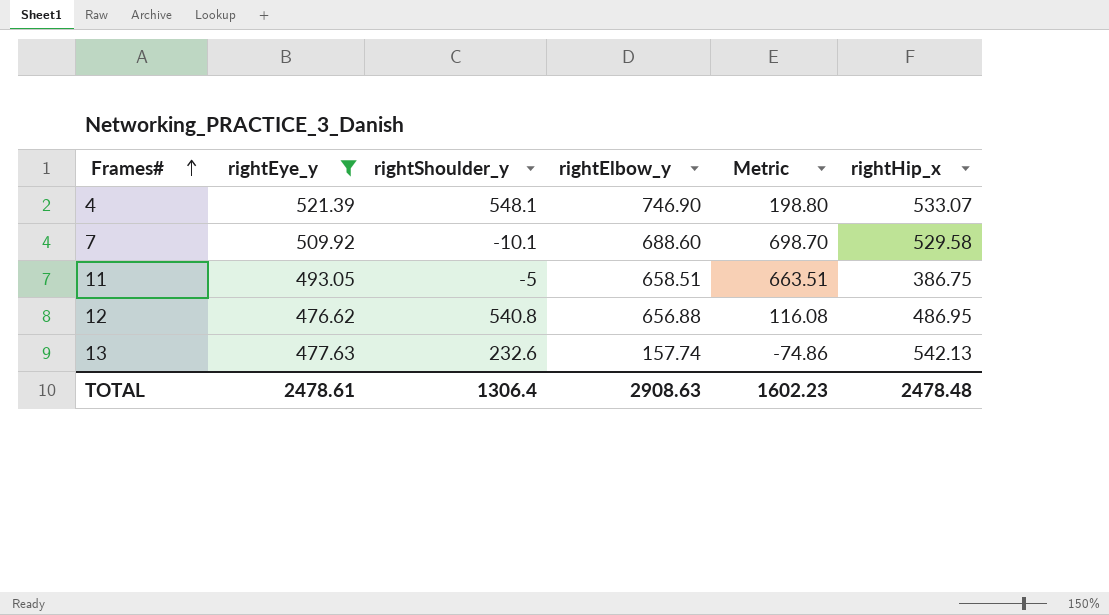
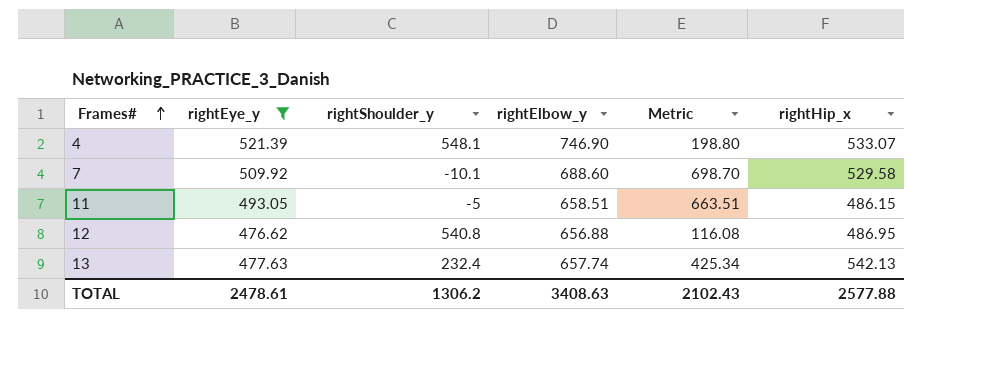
11 | rightHip_x: 386.75 -> 486.15
13 | rightShoulder_y: 232.6 -> 232.4
13 | rightElbow_y: 157.74 -> 657.74
13 | Metric: -74.86 -> 425.34
TOTAL | rightShoulder_y: 1306.4 -> 1306.2
TOTAL | rightElbow_y: 2908.63 -> 3408.63
TOTAL | Metric: 1602.23 -> 2102.43
TOTAL | rightHip_x: 2478.48 -> 2577.88

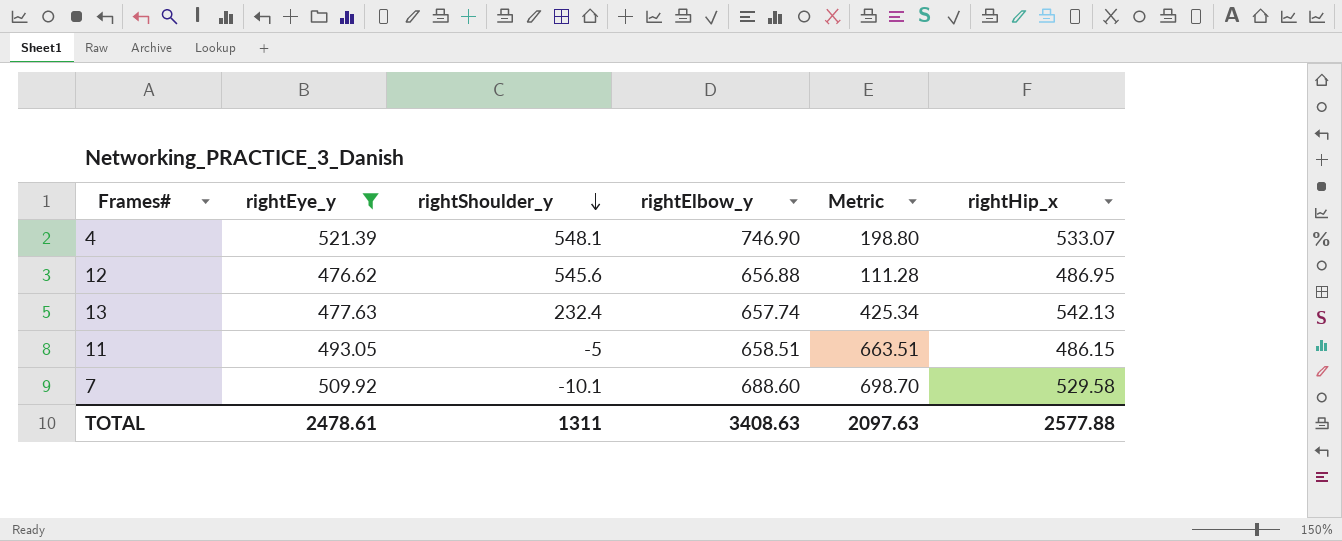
row order: Frames# ascending -> rightShoulder_y descending
12 | rightShoulder_y: 540.8 -> 545.6
12 | Metric: 116.08 -> 111.28
TOTAL | rightShoulder_y: 1306.2 -> 1311
TOTAL | Metric: 2102.43 -> 2097.63

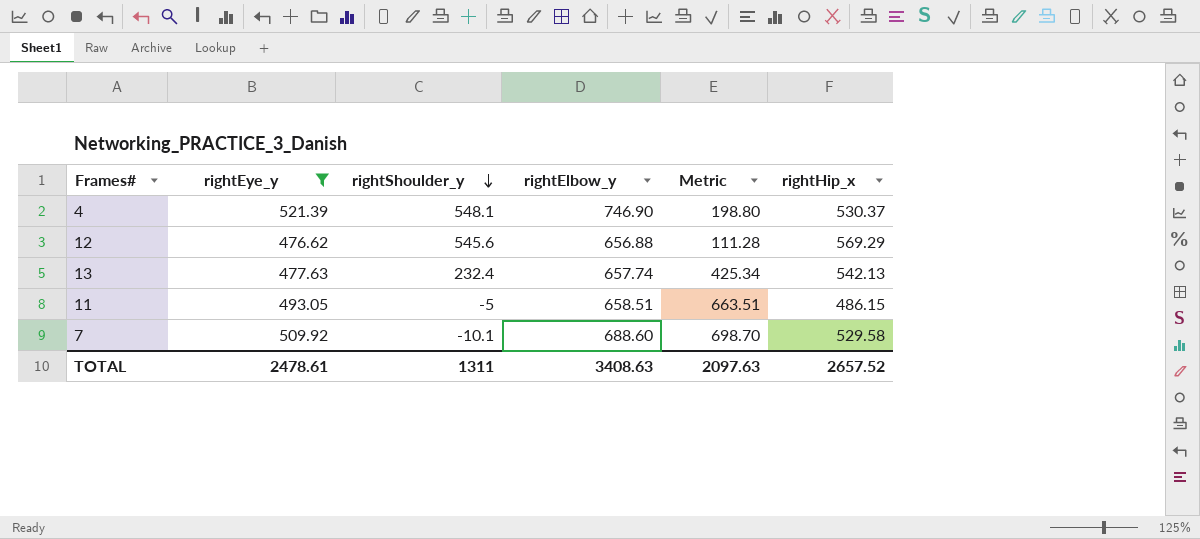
4 | rightHip_x: 533.07 -> 530.37
12 | rightHip_x: 486.95 -> 569.29
TOTAL | rightHip_x: 2577.88 -> 2657.52

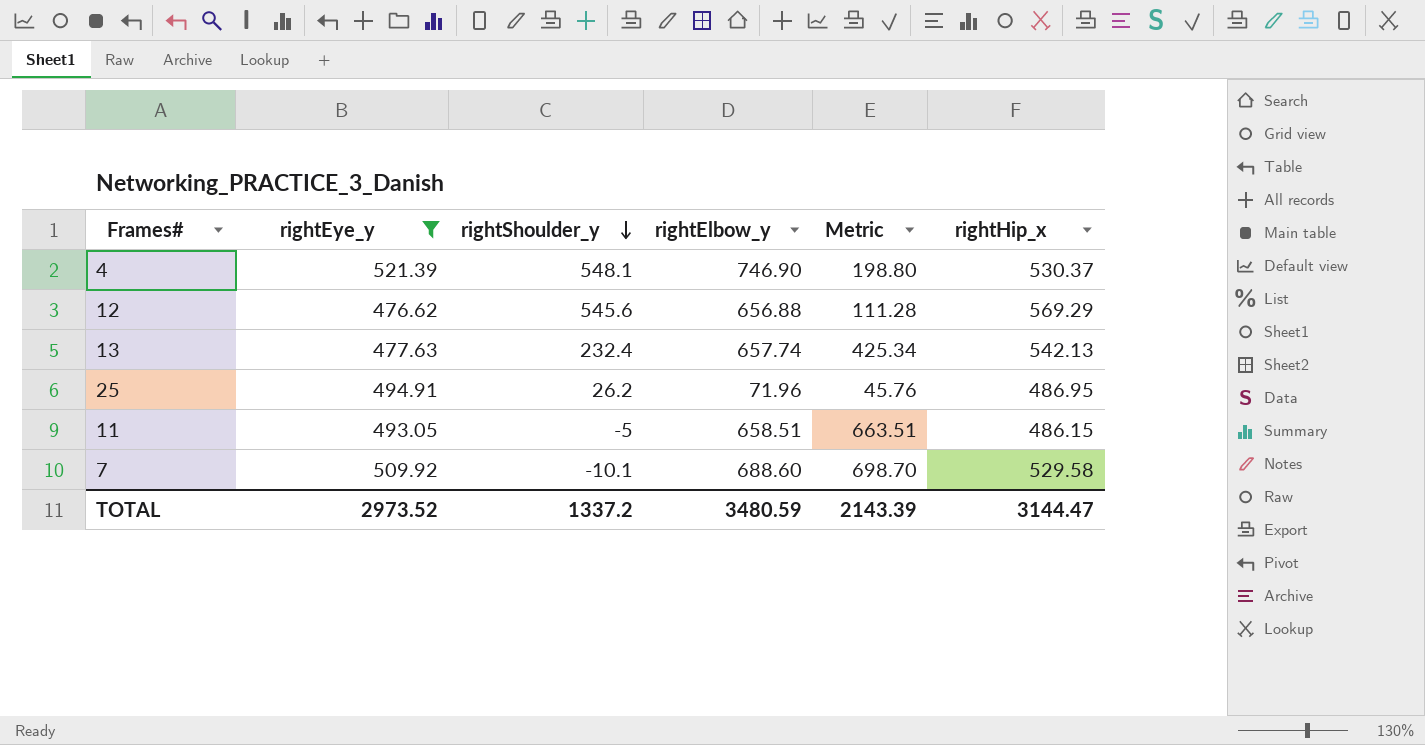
row 25: none -> 494.91 | 26.2 | 71.96 | 45.76 | 486.95
TOTAL | rightEye_y: 2478.61 -> 2973.52
TOTAL | rightShoulder_y: 1311 -> 1337.2
TOTAL | rightElbow_y: 3408.63 -> 3480.59
TOTAL | Metric: 2097.63 -> 2143.39
TOTAL | rightHip_x: 2657.52 -> 3144.47

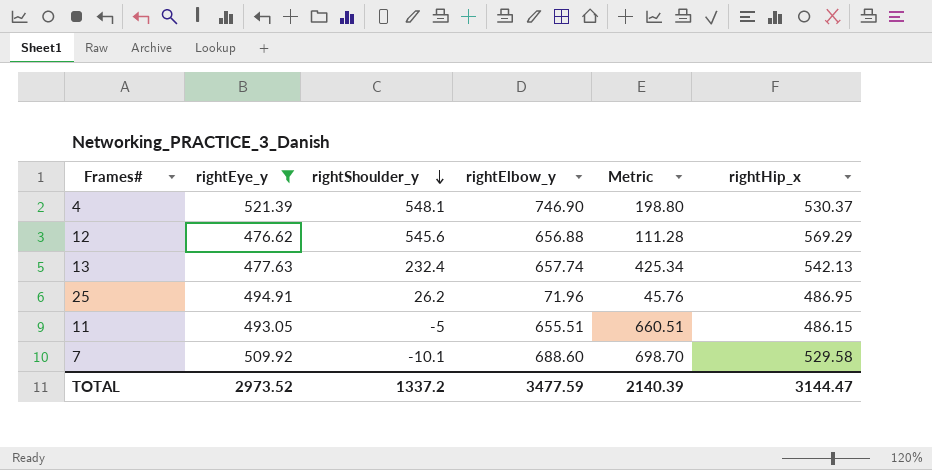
11 | rightElbow_y: 658.51 -> 655.51
11 | Metric: 663.51 -> 660.51
TOTAL | rightElbow_y: 3480.59 -> 3477.59
TOTAL | Metric: 2143.39 -> 2140.39

